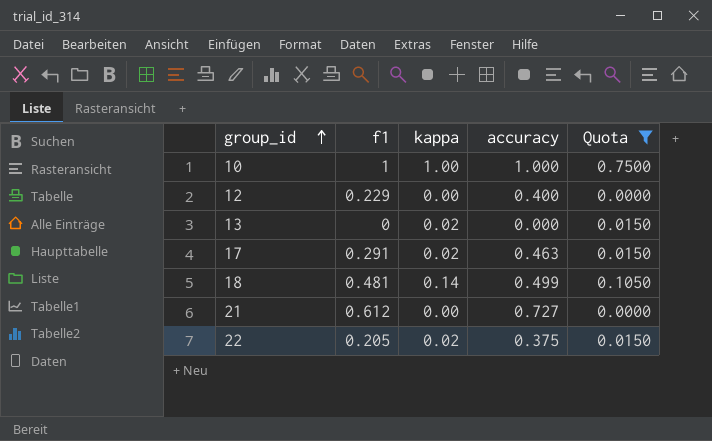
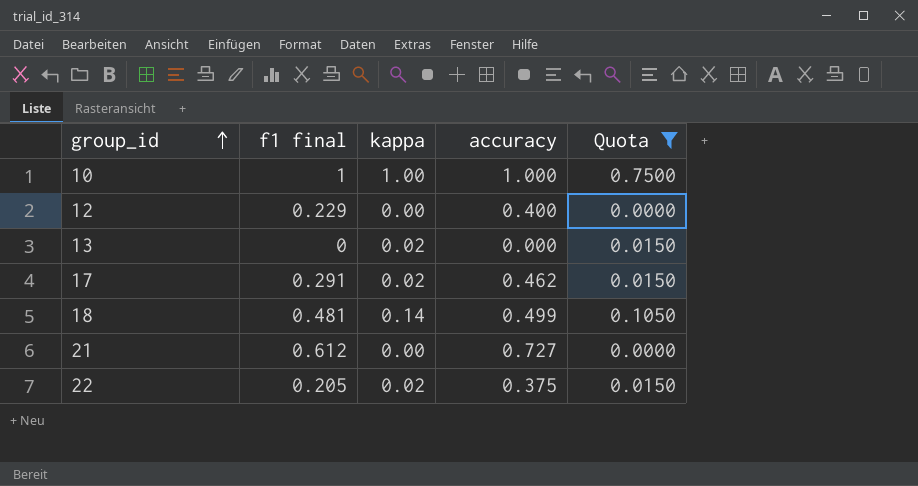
column name: f1 -> f1 final
17 | accuracy: 0.463 -> 0.462

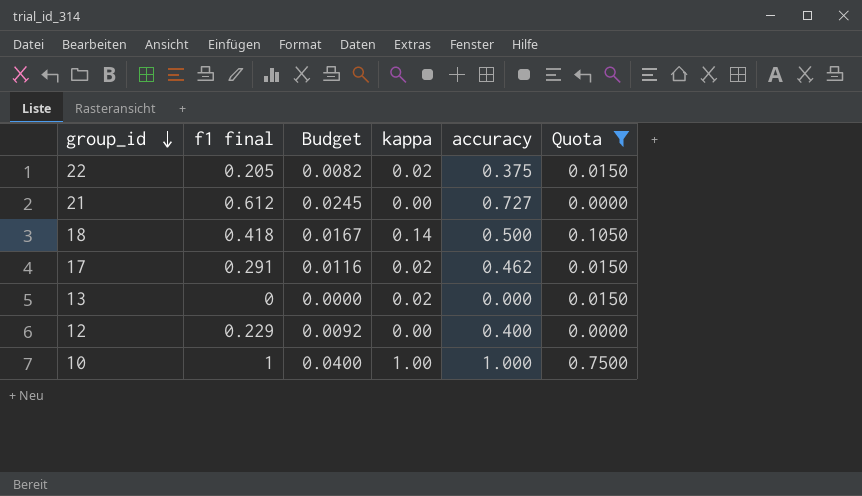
row order: group_id ascending -> group_id descending
column Budget | formula: none -> [f1 final] * 0.04
18 | f1 final: 0.481 -> 0.418
18 | accuracy: 0.499 -> 0.500

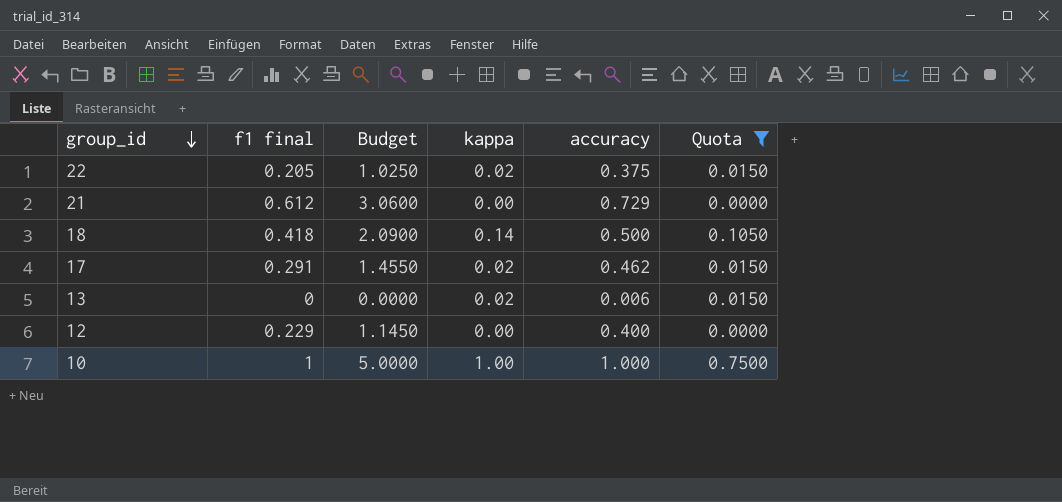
column Budget | formula: [f1 final] * 0.04 -> [f1 final] * 5
21 | accuracy: 0.727 -> 0.729
13 | accuracy: 0.000 -> 0.006

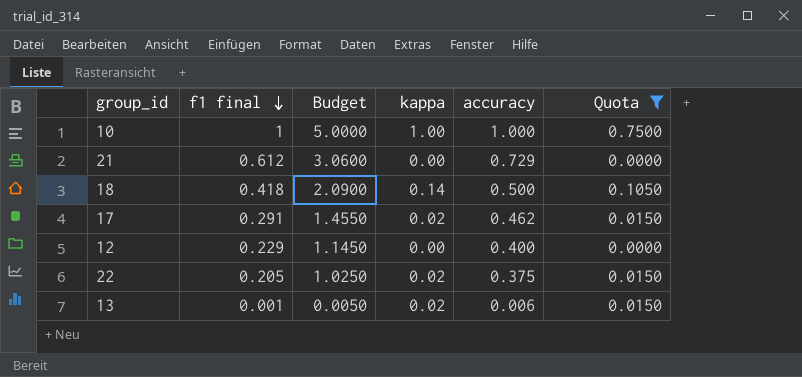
row order: group_id descending -> f1 final descending
13 | f1 final: 0 -> 0.001
13 | Budget: 0.0000 -> 0.0050

